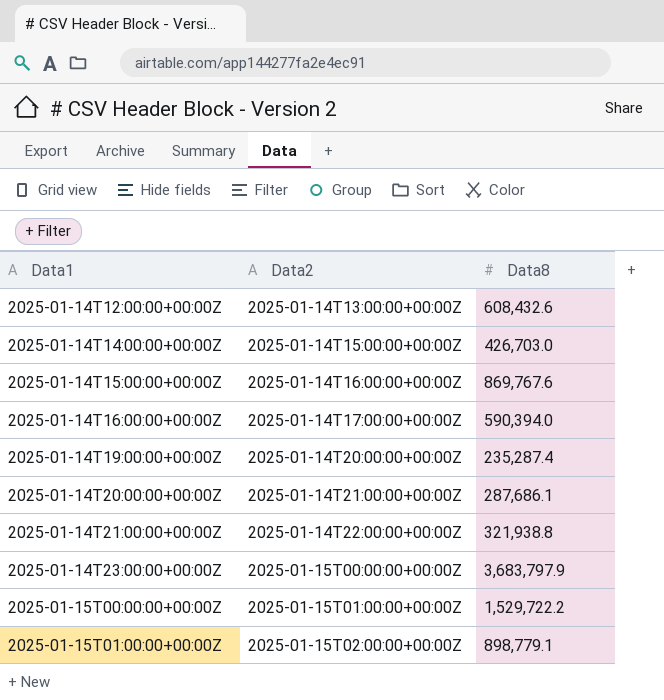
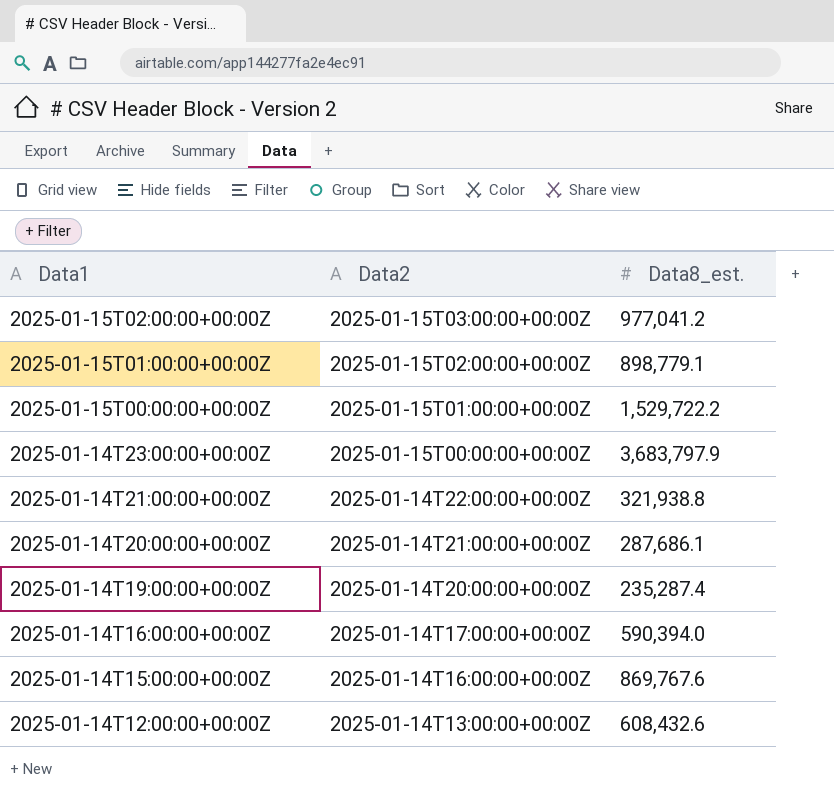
row order: Data1 ascending -> Data1 descending
column name: Data8 -> Data8_est.
row 2025-01-14T14:00:00+00:00Z: 2025-01-14T15:00:00+00:00Z | 426,703.0 -> none
row 2025-01-15T02:00:00+00:00Z: none -> 2025-01-15T03:00:00+00:00Z | 977,041.2

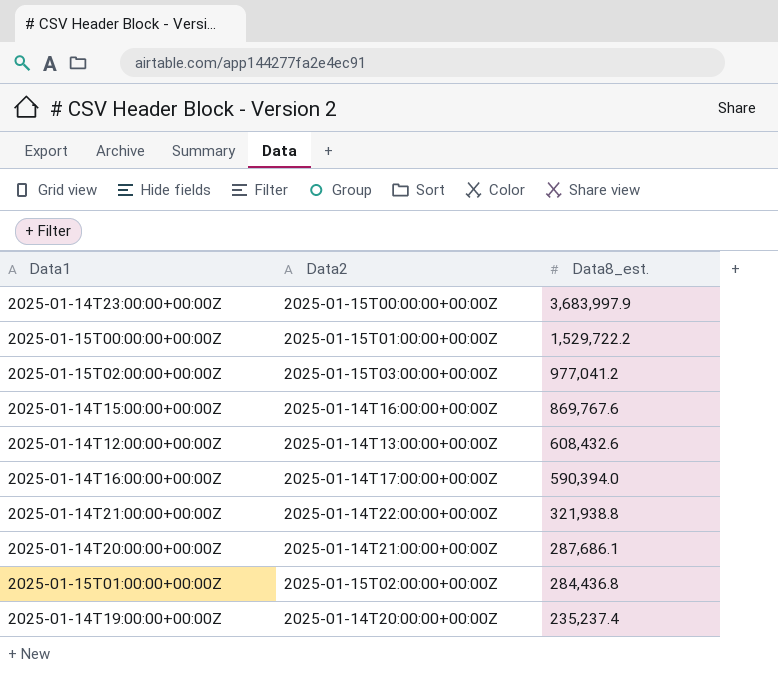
row order: Data1 descending -> Data8_est. descending
2025-01-14T23:00:00+00:00Z | Data8_est.: 3,683,797.9 -> 3,683,997.9
2025-01-15T01:00:00+00:00Z | Data8_est.: 898,779.1 -> 284,436.8
2025-01-14T19:00:00+00:00Z | Data8_est.: 235,287.4 -> 235,237.4

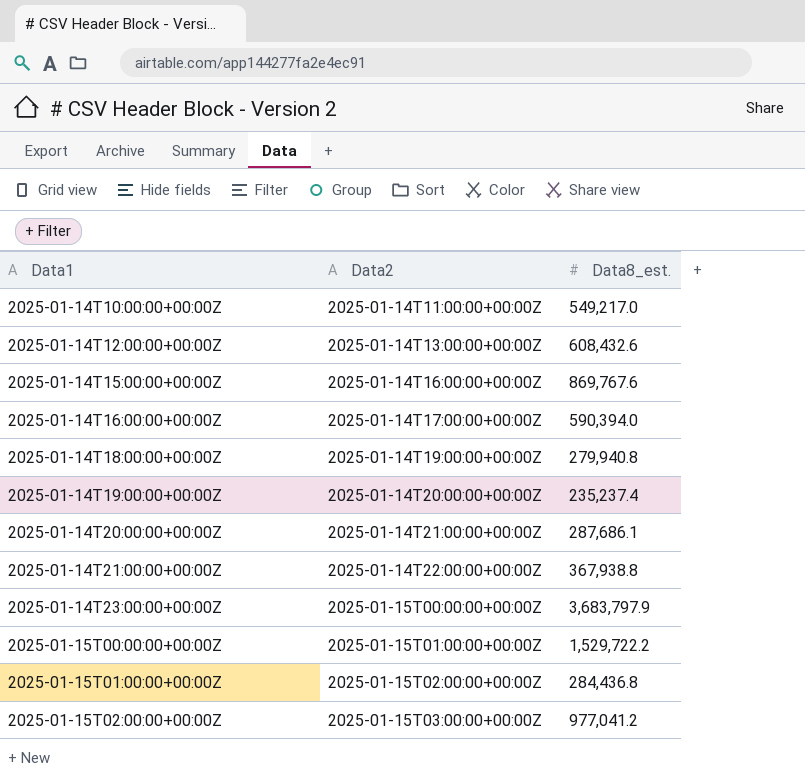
row order: Data8_est. descending -> Data1 ascending
row 2025-01-14T10:00:00+00:00Z: none -> 2025-01-14T11:00:00+00:00Z | 549,217.0
row 2025-01-14T18:00:00+00:00Z: none -> 2025-01-14T19:00:00+00:00Z | 279,940.8
2025-01-14T21:00:00+00:00Z | Data8_est.: 321,938.8 -> 367,938.8
2025-01-14T23:00:00+00:00Z | Data8_est.: 3,683,997.9 -> 3,683,797.9

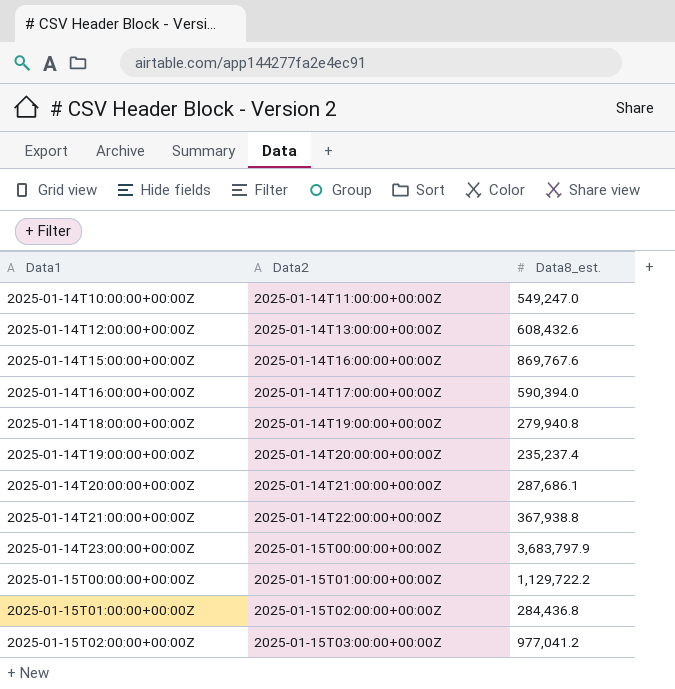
2025-01-14T10:00:00+00:00Z | Data8_est.: 549,217.0 -> 549,247.0
2025-01-15T00:00:00+00:00Z | Data8_est.: 1,529,722.2 -> 1,129,722.2

